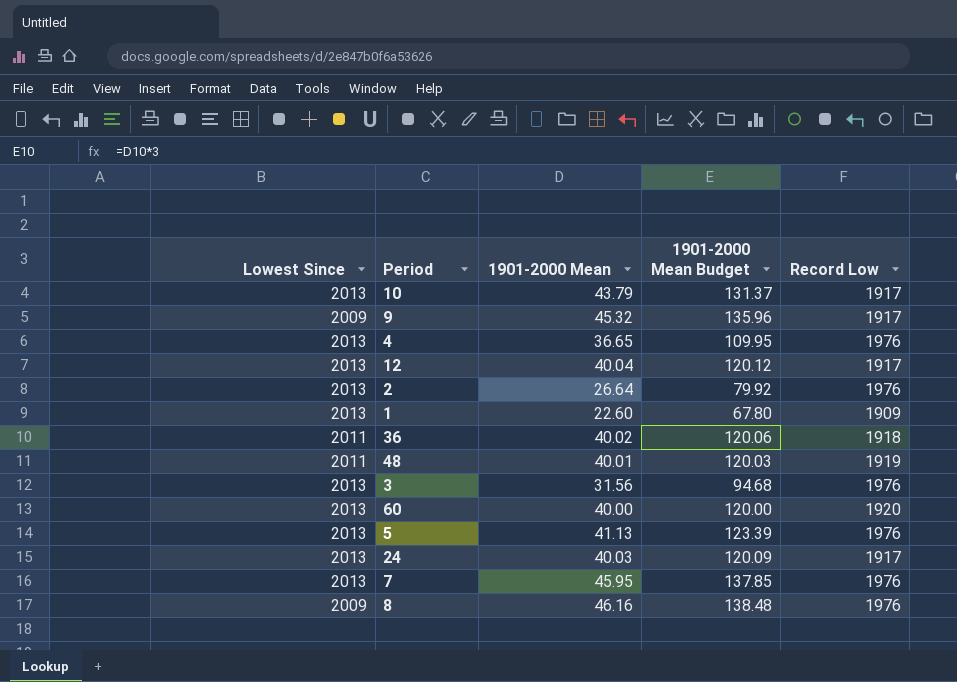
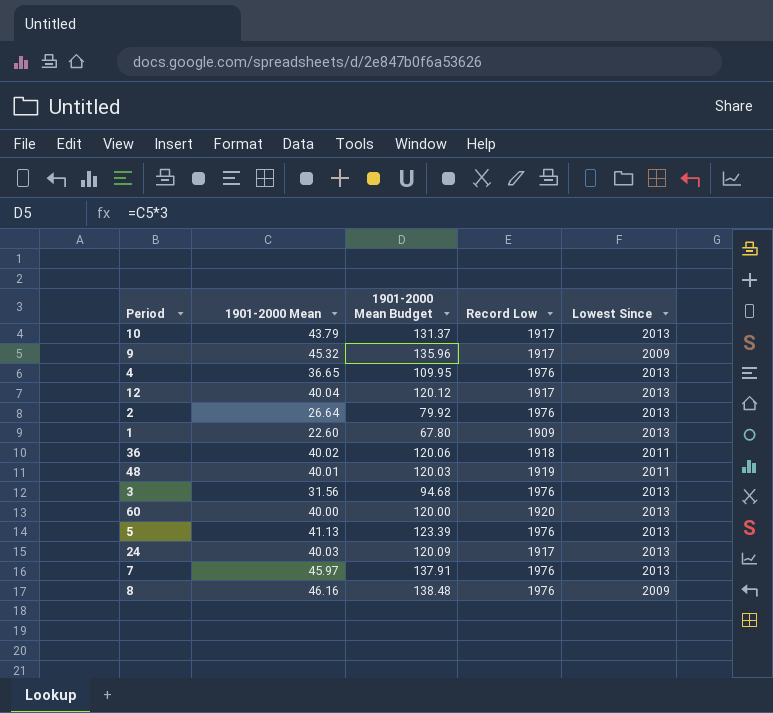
column Lowest Since | position: 1 -> 5
7 | 1901-2000 Mean: 45.95 -> 45.97
7 | 1901-2000 Mean Budget: 137.85 -> 137.91

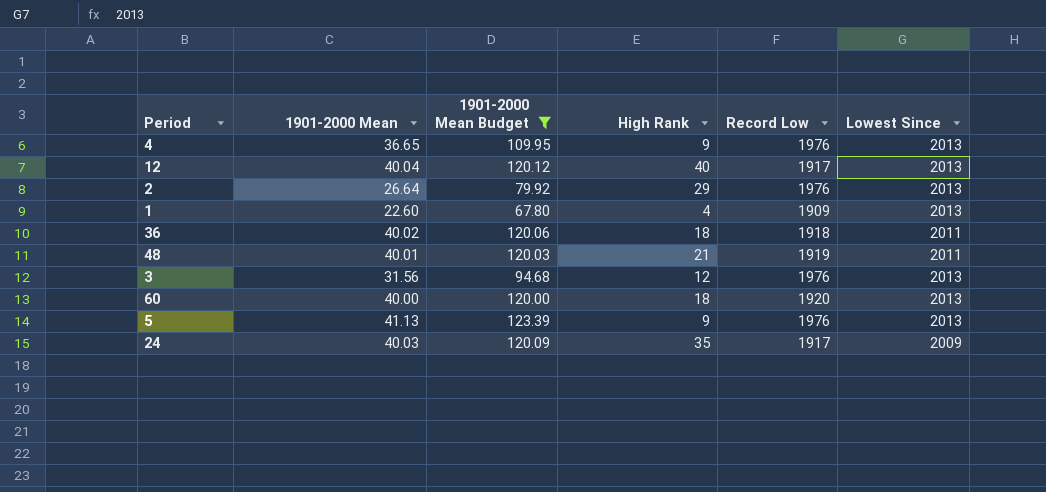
filter: none -> 1901-2000 Mean Budget <= 123.39
column High Rank | position: none -> 4
24 | Lowest Since: 2013 -> 2009

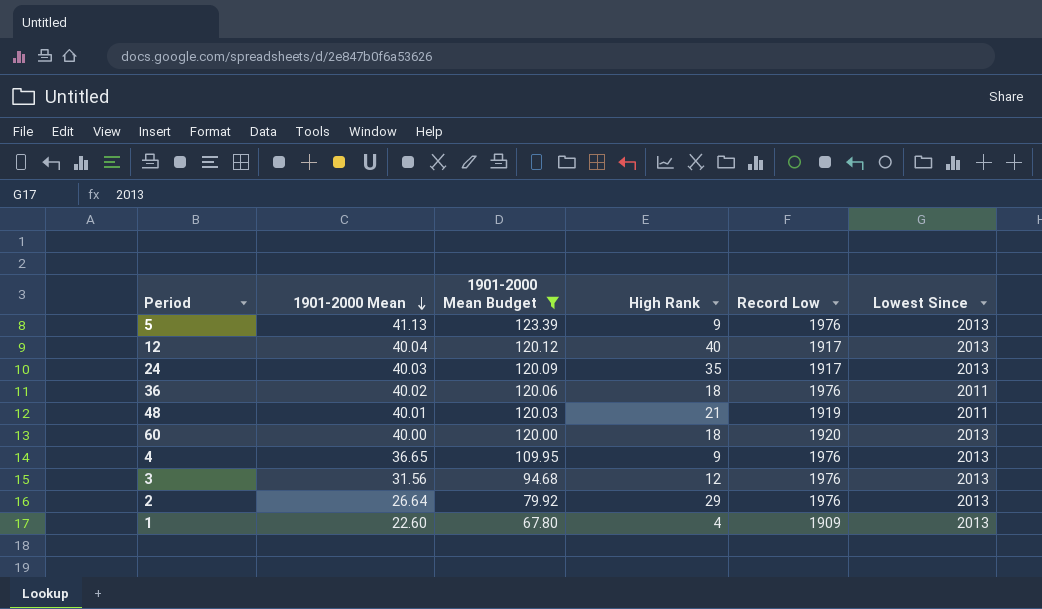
row order: none -> 1901-2000 Mean descending
24 | Lowest Since: 2009 -> 2013
36 | Record Low: 1918 -> 1976

